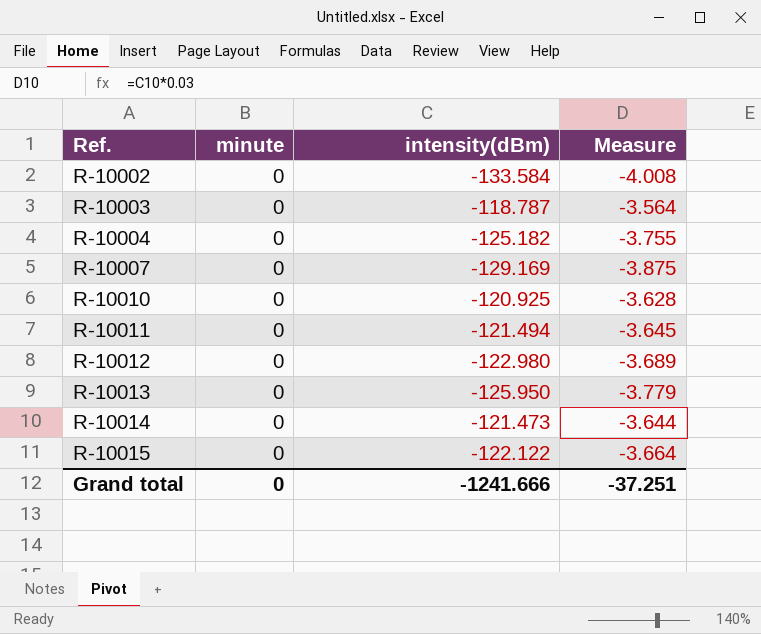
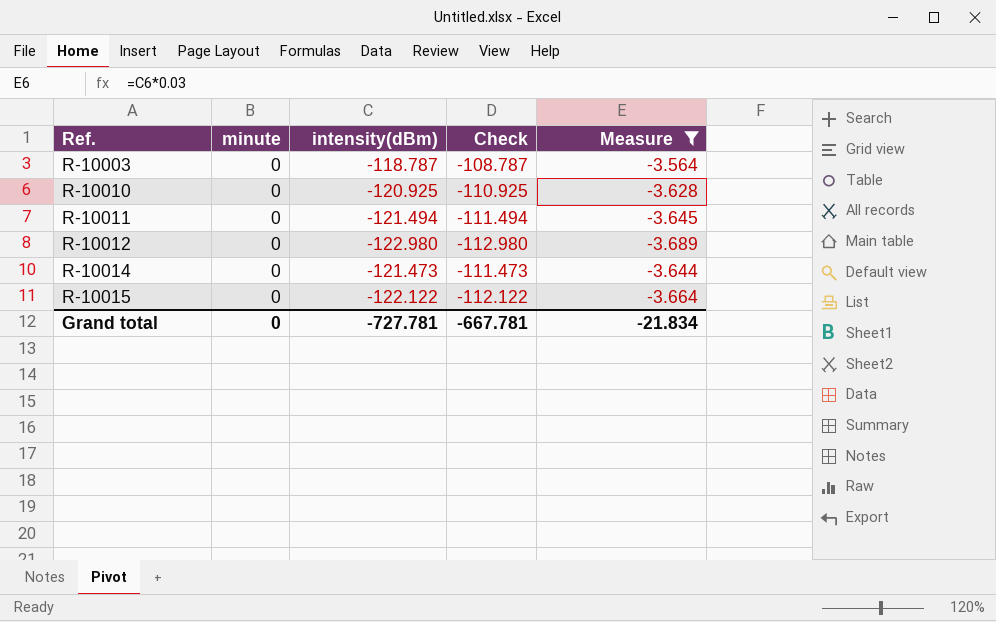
filter: none -> Measure >= -3.689
column Check | formula: none -> [intensity(dBm)] + 10
Grand total | intensity(dBm): -1241.666 -> -727.781
Grand total | Measure: -37.251 -> -21.834

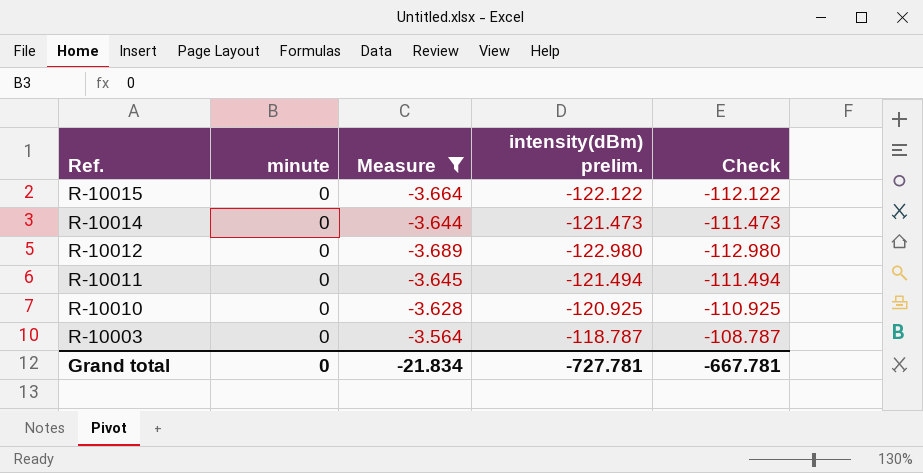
row order: Ref. ascending -> Ref. descending
column Measure | position: 5 -> 3
column name: intensity(dBm) -> intensity(dBm) prelim.

